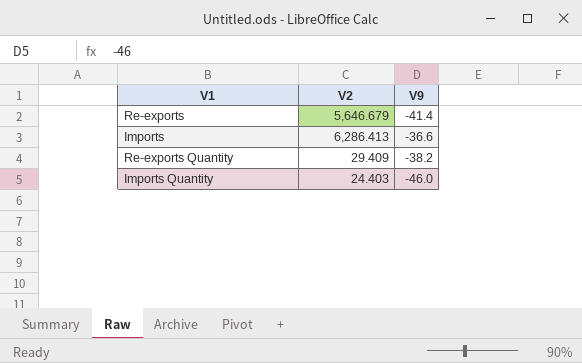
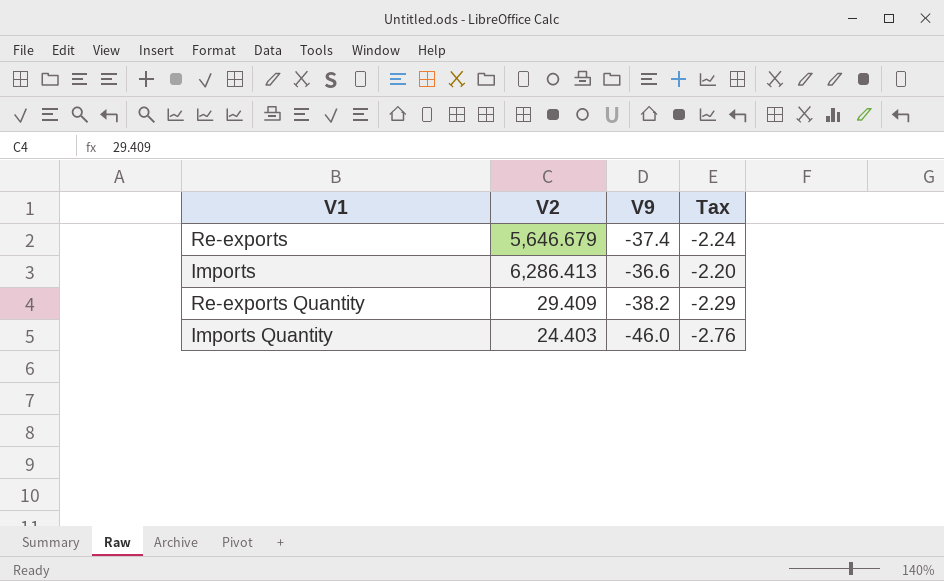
column Tax | formula: none -> [V9] * 0.06
Re-exports | V9: -41.4 -> -37.4

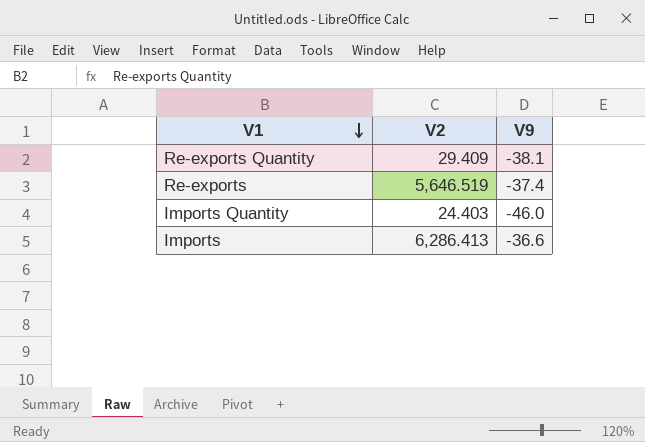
row order: none -> V1 descending
column Tax | formula: [V9] * 0.06 -> none
Re-exports Quantity | V9: -38.2 -> -38.1
Re-exports | V2: 5,646.679 -> 5,646.519

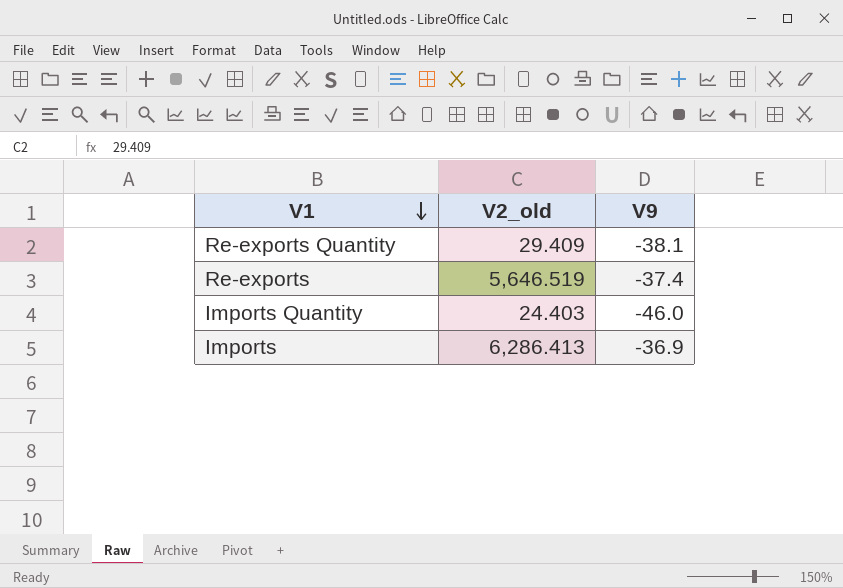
column name: V2 -> V2_old
Imports | V9: -36.6 -> -36.9

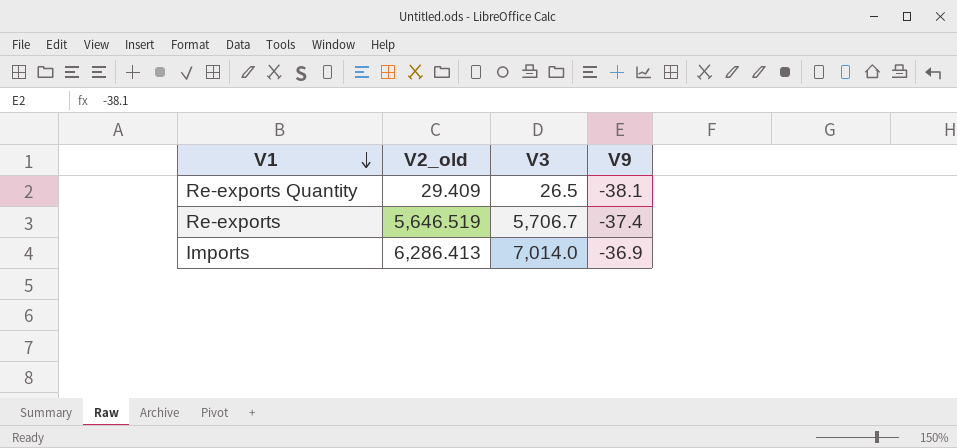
column V3 | position: none -> 3
row Imports Quantity: 24.403 | -46.0 -> none

